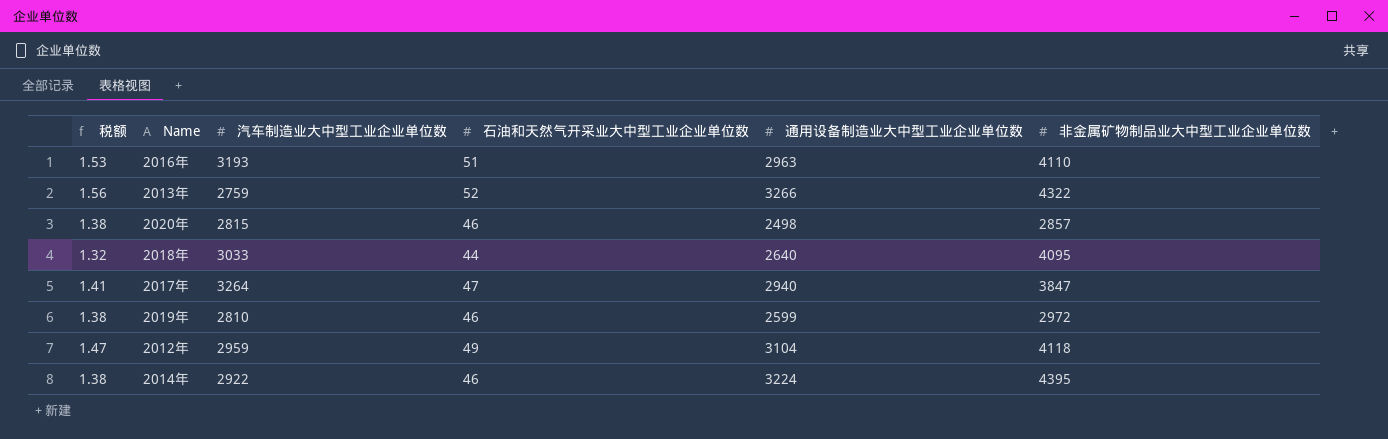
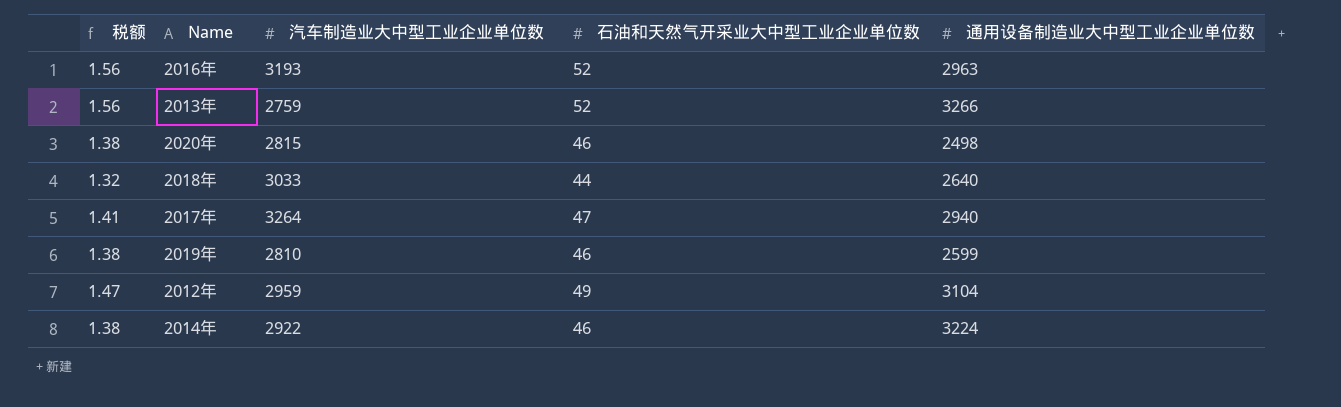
column 非金属矿物制品业大中型工业企业单位数 | position: 6 -> none
2016年 | 税额: 1.53 -> 1.56
2016年 | 石油和天然气开采业大中型工业企业单位数: 51 -> 52

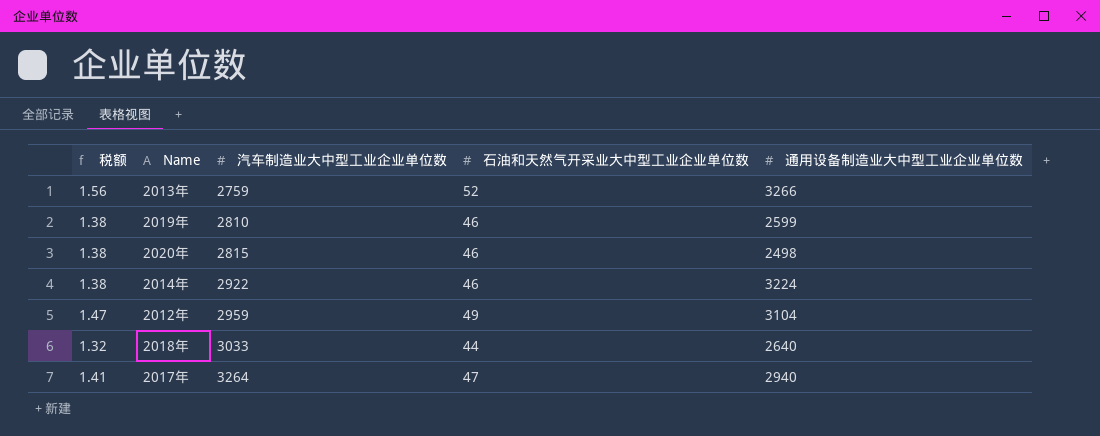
row order: none -> 汽车制造业大中型工业企业单位数 ascending
row 2016年: 1.56 | 3193 | 52 | 2963 -> none

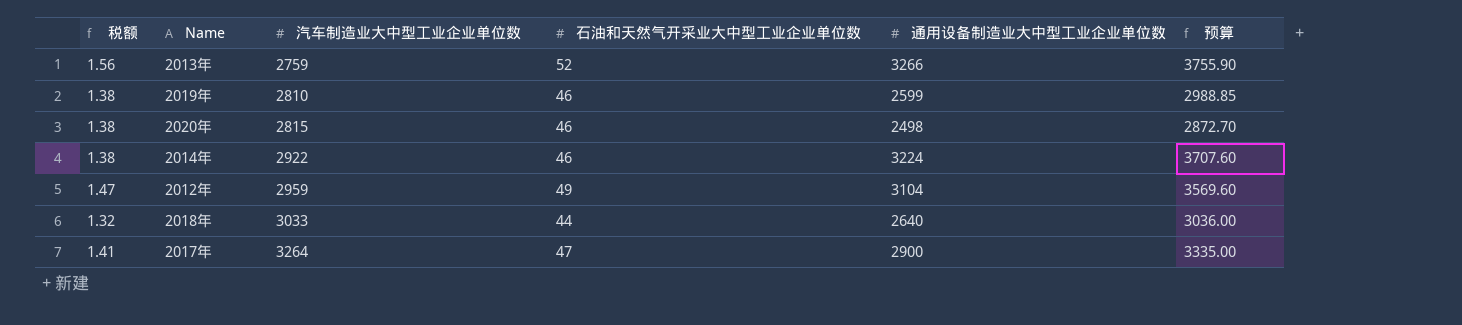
column 预算 | formula: none -> [通用设备制造业大中型工业企业单位数] * 1.15
2017年 | 通用设备制造业大中型工业企业单位数: 2940 -> 2900

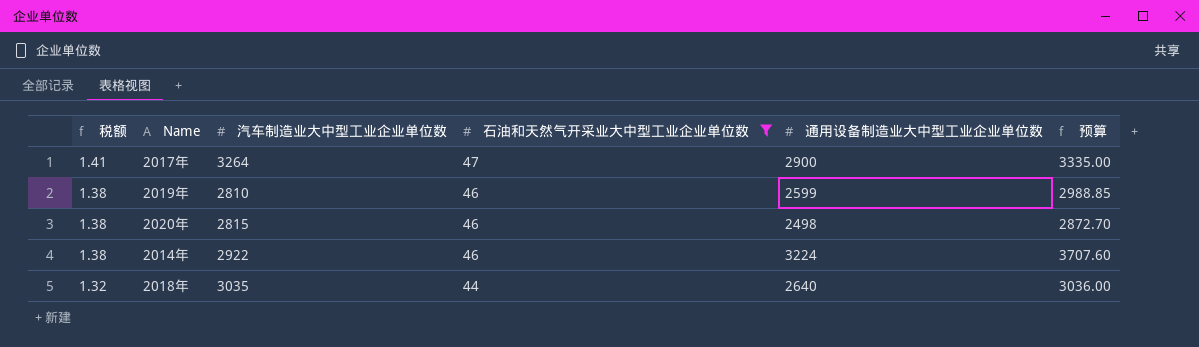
filter: none -> 石油和天然气开采业大中型工业企业单位数 <= 47
row order: 汽车制造业大中型工业企业单位数 ascending -> 税额 descending
2018年 | 汽车制造业大中型工业企业单位数: 3033 -> 3035

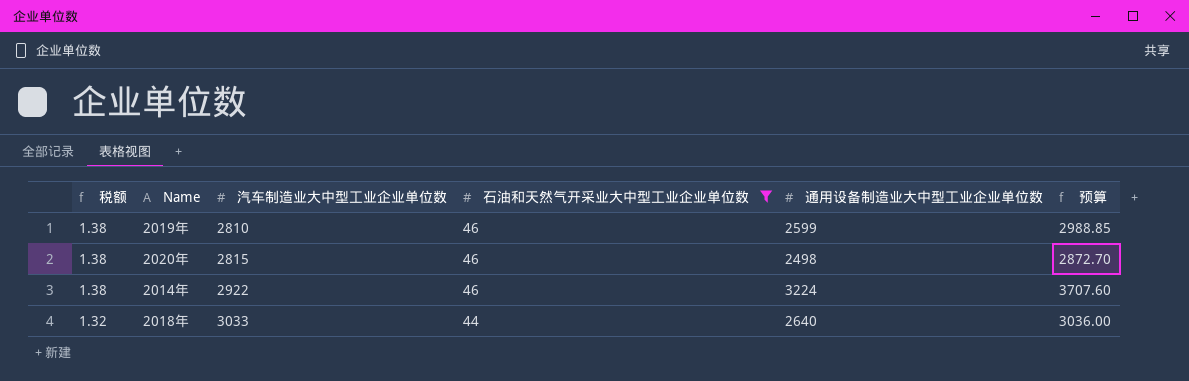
row 2017年: 1.41 | 3264 | 47 | 2900 | 3335.00 -> none
2018年 | 汽车制造业大中型工业企业单位数: 3035 -> 3033

